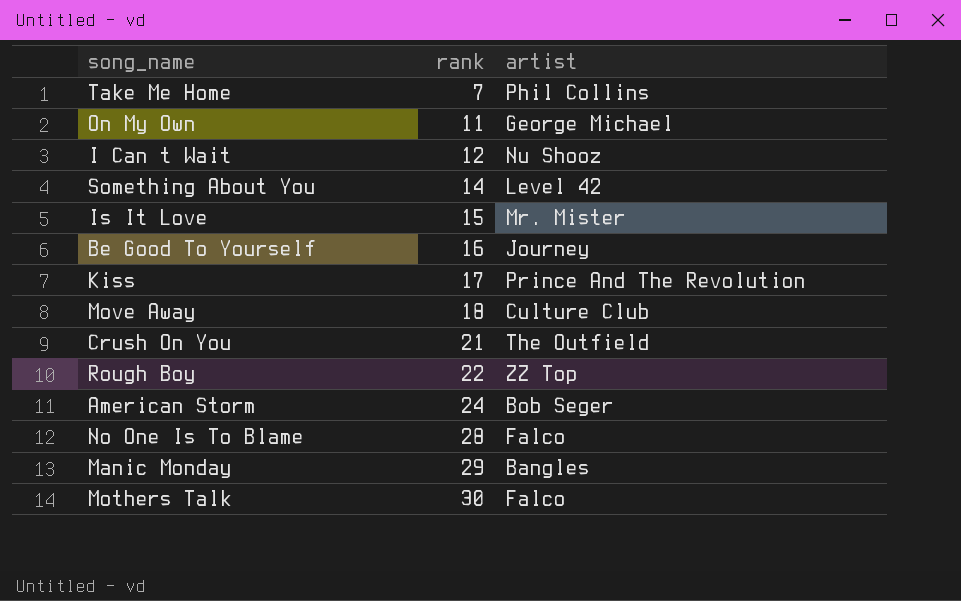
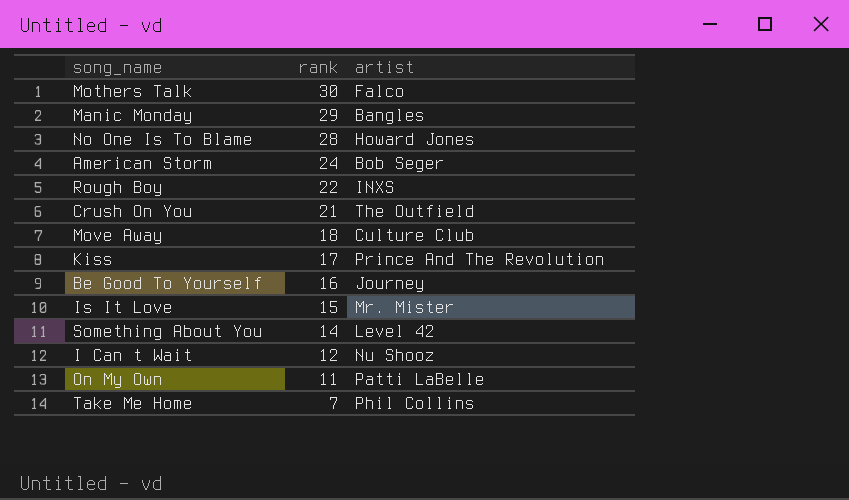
row order: rank ascending -> rank descending
No One Is To Blame | artist: Falco -> Howard Jones
Rough Boy | artist: ZZ Top -> INXS
On My Own | artist: George Michael -> Patti LaBelle

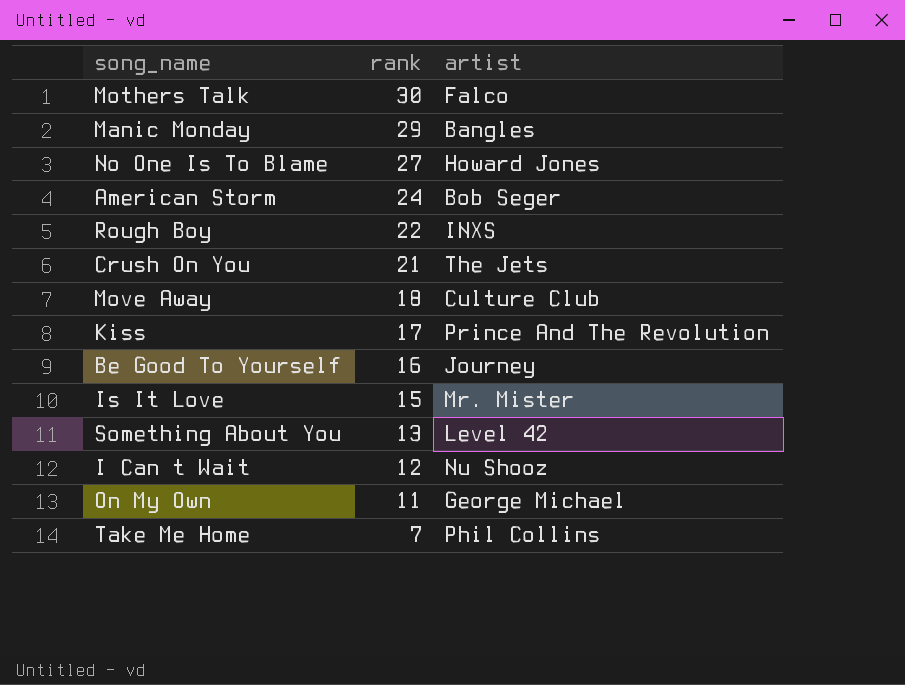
No One Is To Blame | rank: 28 -> 27
Crush On You | artist: The Outfield -> The Jets
Something About You | rank: 14 -> 13
On My Own | artist: Patti LaBelle -> George Michael

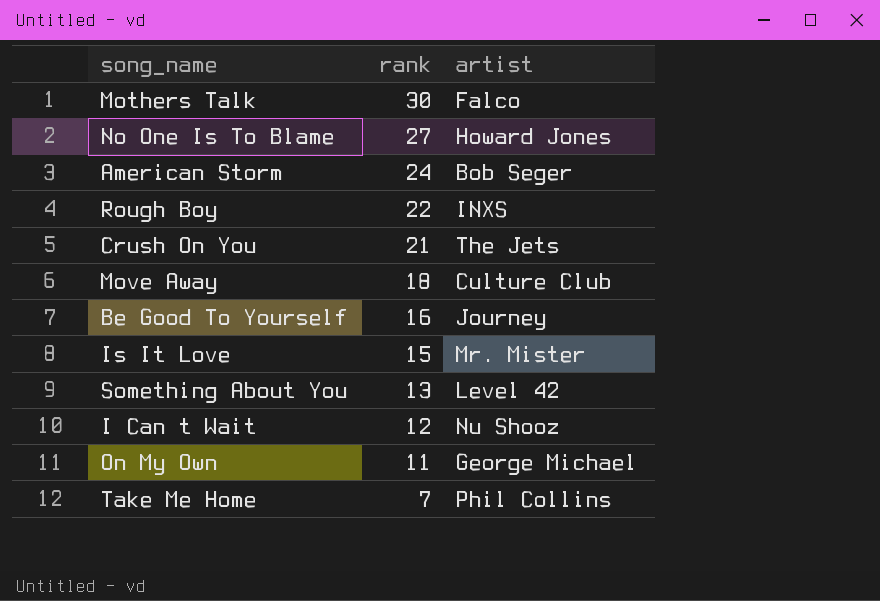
row Manic Monday: 29 | Bangles -> none
row Kiss: 17 | Prince And The Revolution -> none

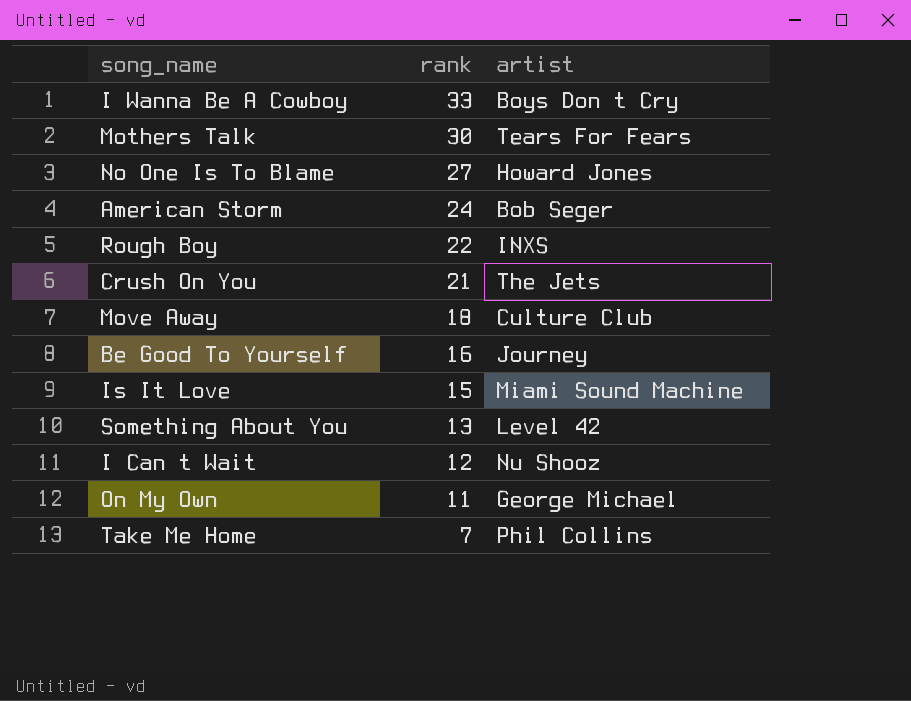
row I Wanna Be A Cowboy: none -> 33 | Boys Don t Cry
Mothers Talk | artist: Falco -> Tears For Fears
Is It Love | artist: Mr. Mister -> Miami Sound Machine

